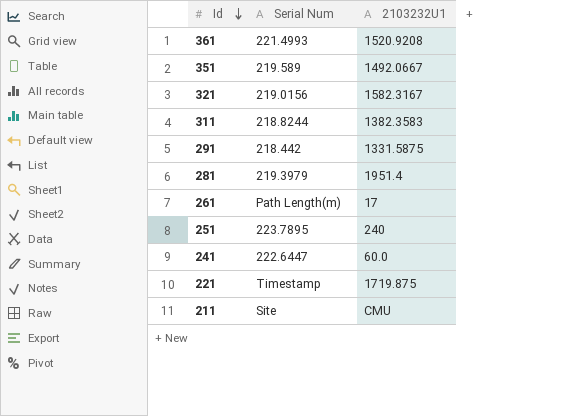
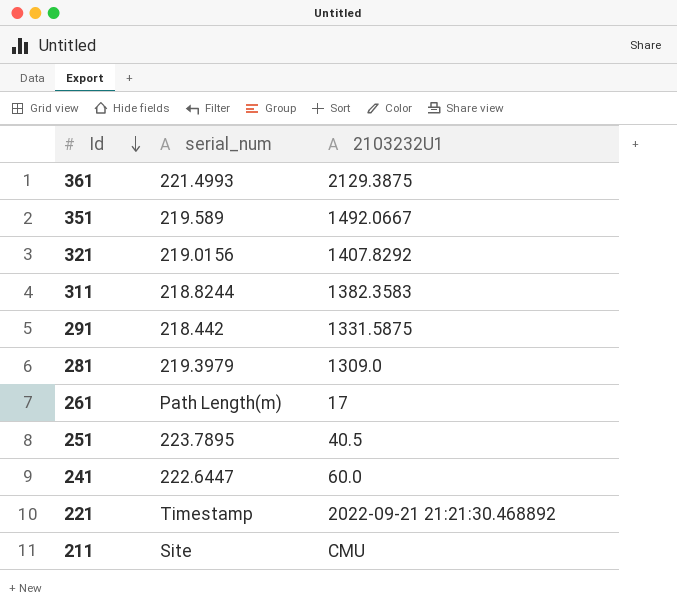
column name: Serial Num -> serial_num
361 | 2103232U1: 1520.9208 -> 2129.3875
321 | 2103232U1: 1582.3167 -> 1407.8292
281 | 2103232U1: 1951.4 -> 1309.0
251 | 2103232U1: 240 -> 40.5
221 | 2103232U1: 1719.875 -> 2022-09-21 21:21:30.468892

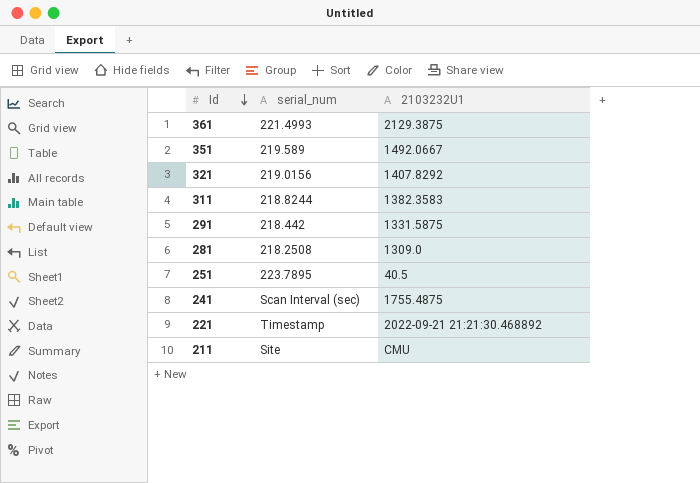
row 261: Path Length(m) | 17 -> none
281 | serial_num: 219.3979 -> 218.2508
241 | serial_num: 222.6447 -> Scan Interval (sec)
241 | 2103232U1: 60.0 -> 1755.4875

